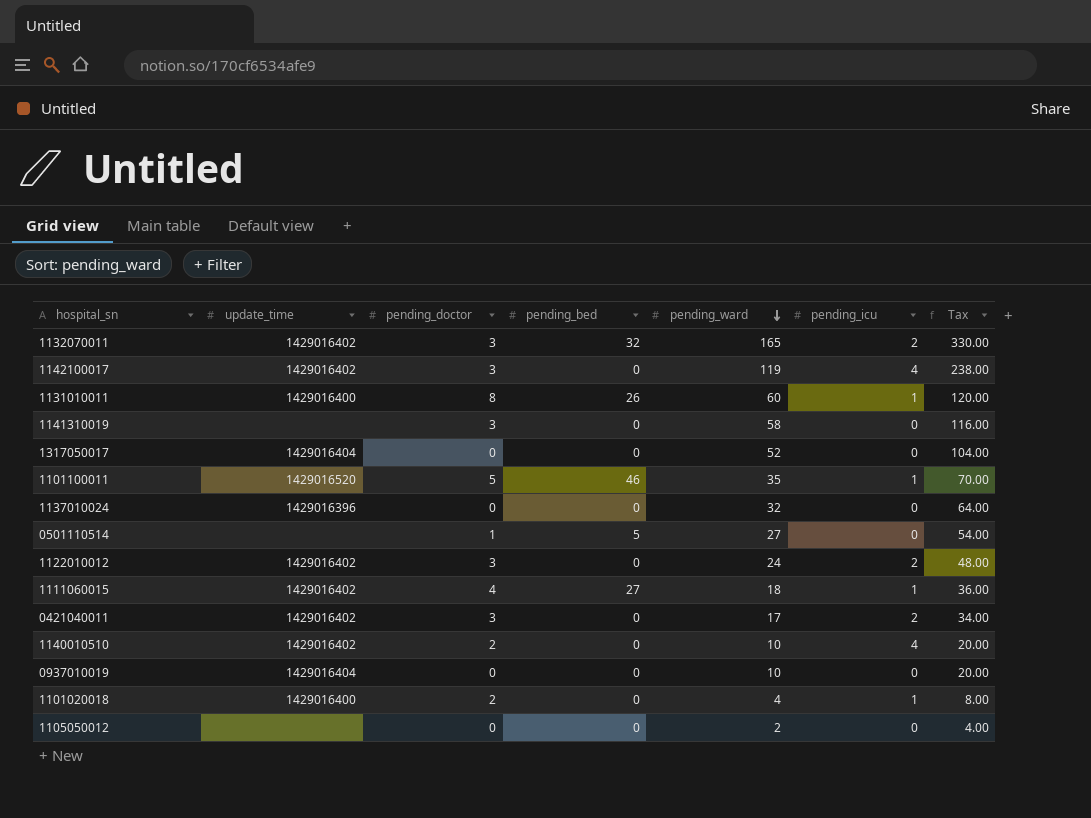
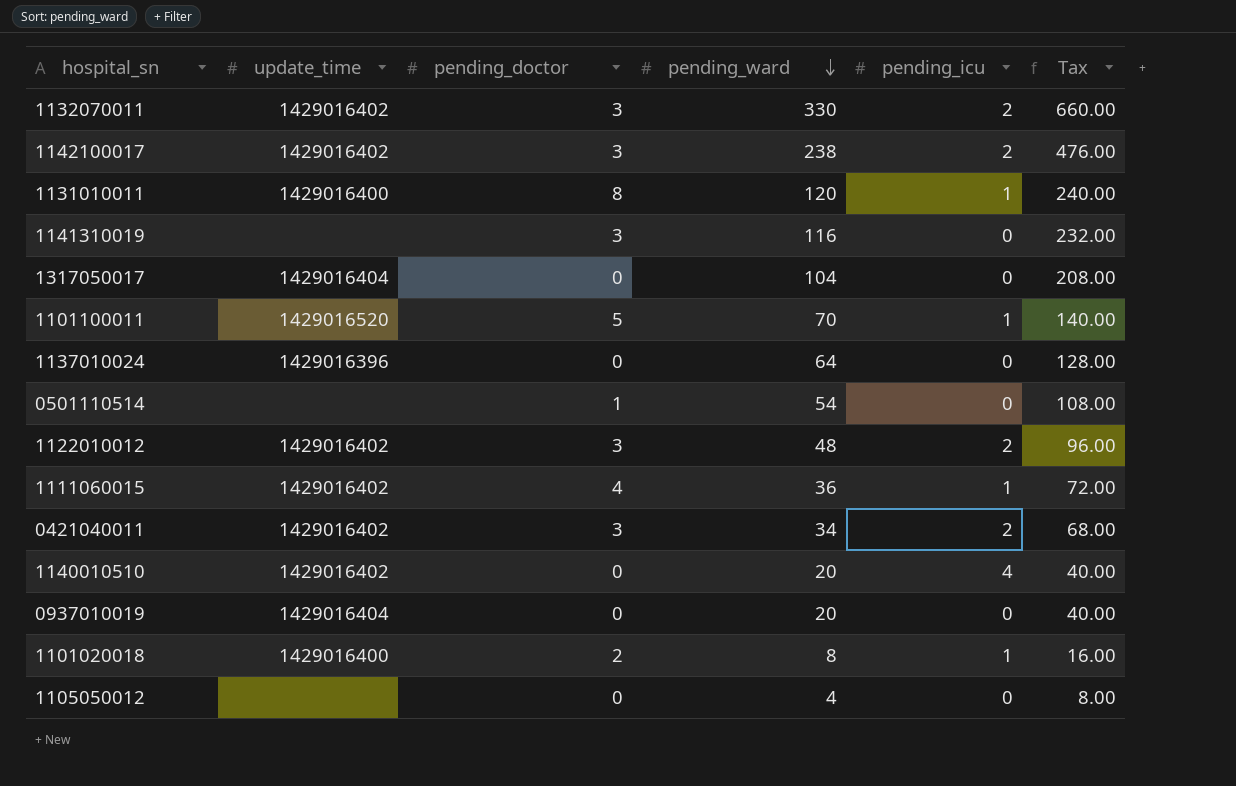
column pending_bed | position: 4 -> none
1132070011 | pending_ward: 165 -> 330
1132070011 | Tax: 330.00 -> 660.00
1142100017 | pending_ward: 119 -> 238
1142100017 | pending_icu: 4 -> 2
1142100017 | Tax: 238.00 -> 476.00
1131010011 | pending_ward: 60 -> 120
1131010011 | Tax: 120.00 -> 240.00
1141310019 | pending_ward: 58 -> 116
1141310019 | Tax: 116.00 -> 232.00
1317050017 | pending_ward: 52 -> 104
1317050017 | Tax: 104.00 -> 208.00
1101100011 | pending_ward: 35 -> 70
1101100011 | Tax: 70.00 -> 140.00
1137010024 | pending_ward: 32 -> 64
1137010024 | Tax: 64.00 -> 128.00
0501110514 | pending_ward: 27 -> 54
0501110514 | Tax: 54.00 -> 108.00
1122010012 | pending_ward: 24 -> 48
1122010012 | Tax: 48.00 -> 96.00
1111060015 | pending_ward: 18 -> 36
1111060015 | Tax: 36.00 -> 72.00
0421040011 | pending_ward: 17 -> 34
0421040011 | Tax: 34.00 -> 68.00
1140010510 | pending_doctor: 2 -> 0
1140010510 | pending_ward: 10 -> 20
1140010510 | Tax: 20.00 -> 40.00
0937010019 | pending_ward: 10 -> 20
0937010019 | Tax: 20.00 -> 40.00
1101020018 | pending_ward: 4 -> 8
1101020018 | Tax: 8.00 -> 16.00
1105050012 | pending_ward: 2 -> 4
1105050012 | Tax: 4.00 -> 8.00

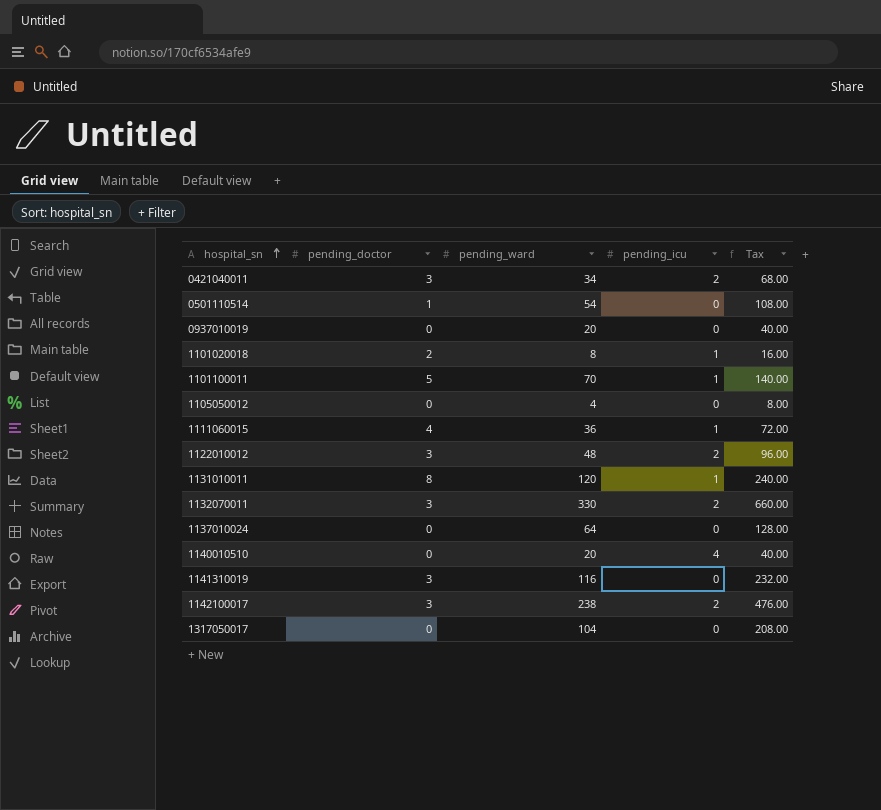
row order: pending_ward descending -> hospital_sn ascending
column update_time | position: 2 -> none

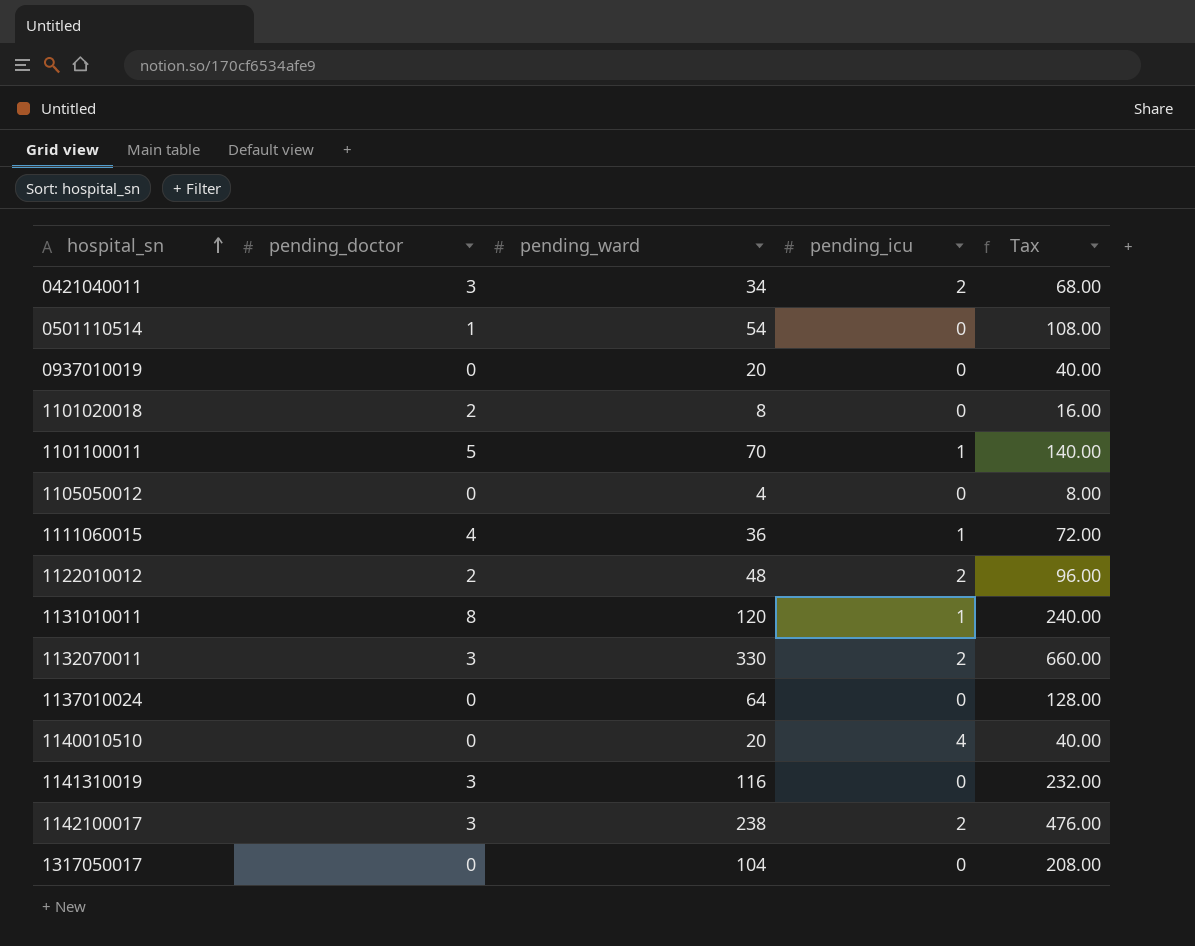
1101020018 | pending_icu: 1 -> 0
1122010012 | pending_doctor: 3 -> 2

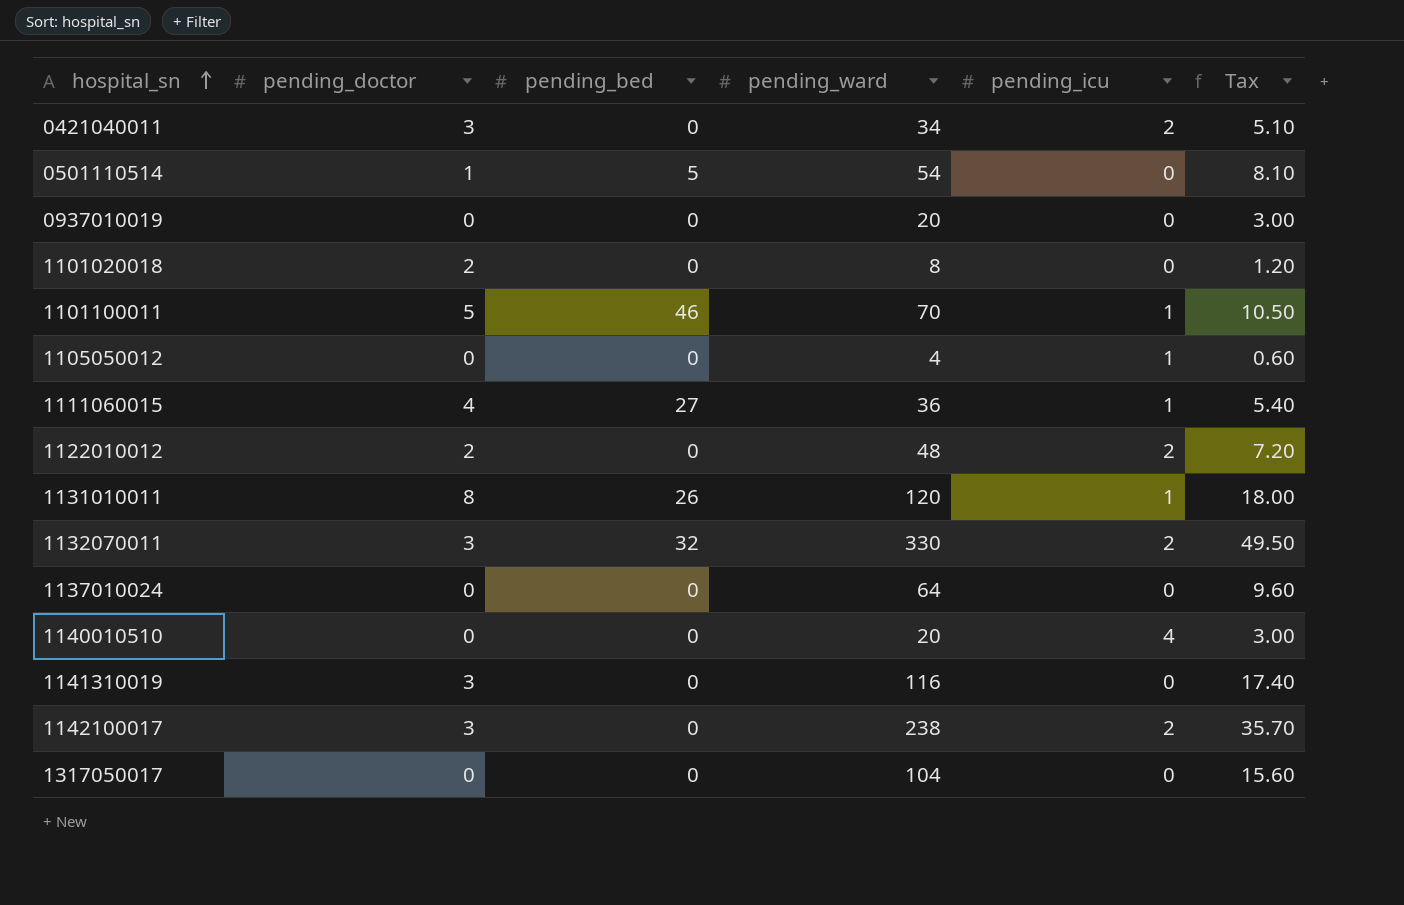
column pending_bed | position: none -> 3
column Tax | formula: [pending_ward] * 2 -> [pending_ward] * 0.15
1105050012 | pending_icu: 0 -> 1

